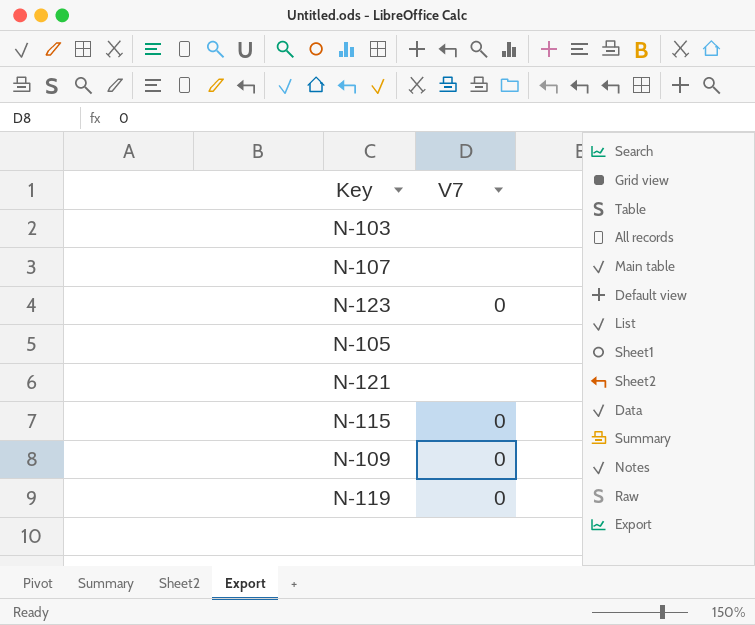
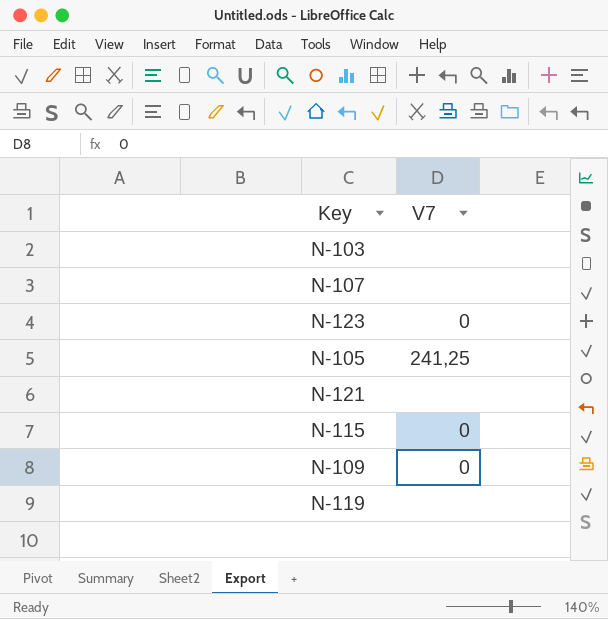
N-105 | V7: none -> 241,25
N-119 | V7: 0 -> none

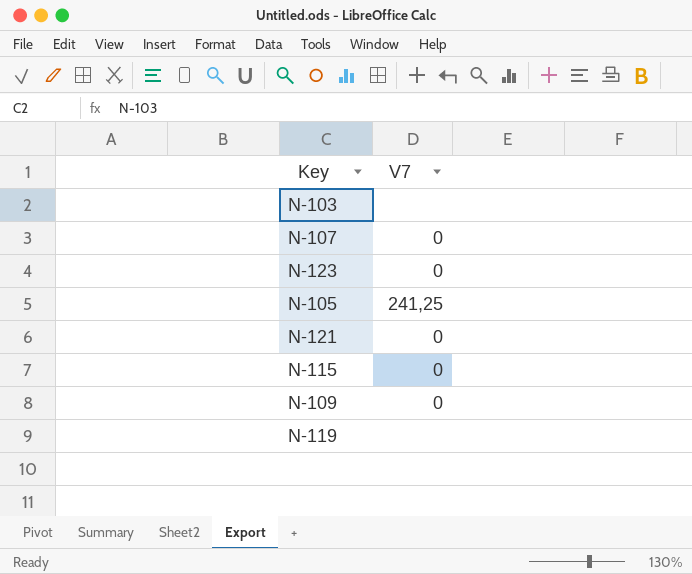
N-107 | V7: none -> 0
N-121 | V7: none -> 0

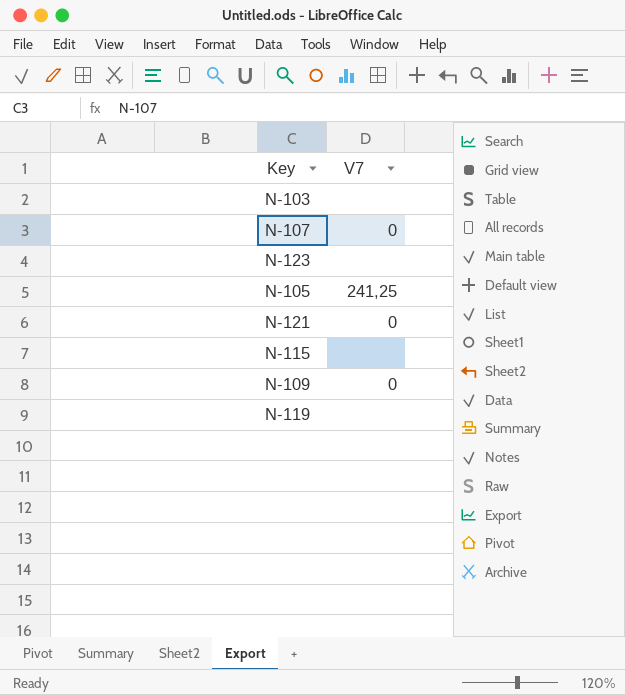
N-123 | V7: 0 -> none
N-115 | V7: 0 -> none

